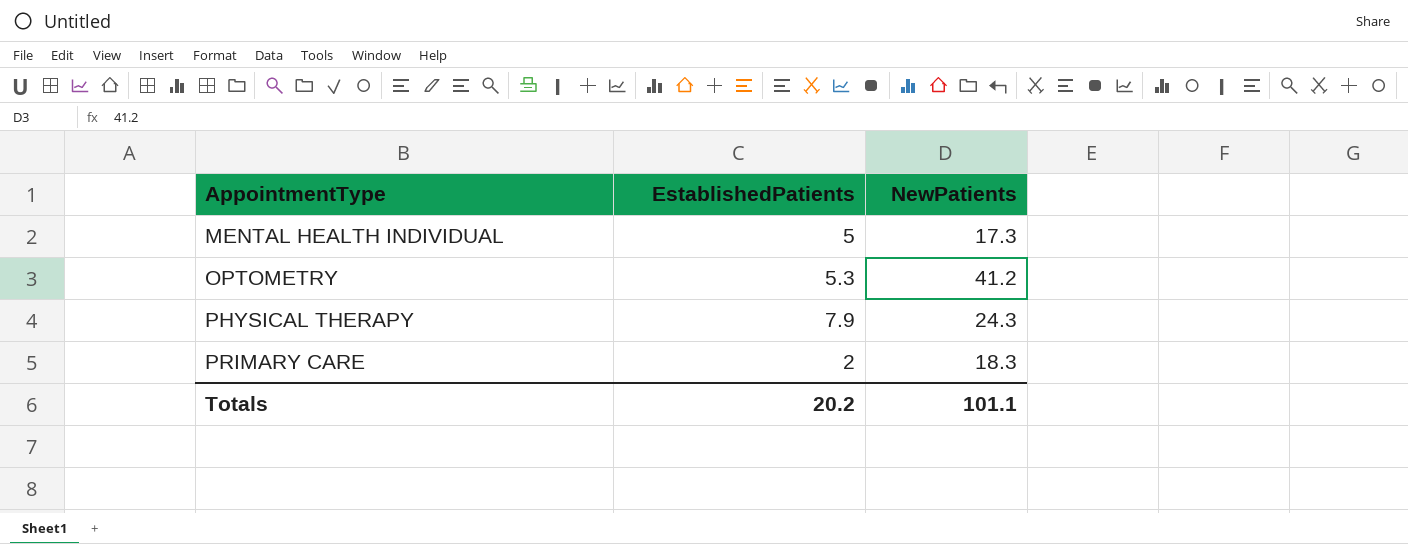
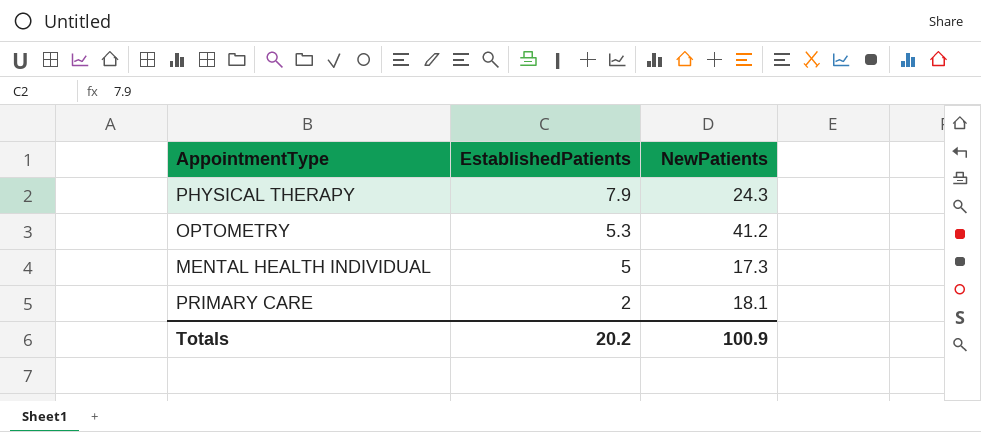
row order: AppointmentType ascending -> EstablishedPatients descending
PRIMARY CARE | NewPatients: 18.3 -> 18.1
Totals | NewPatients: 101.1 -> 100.9

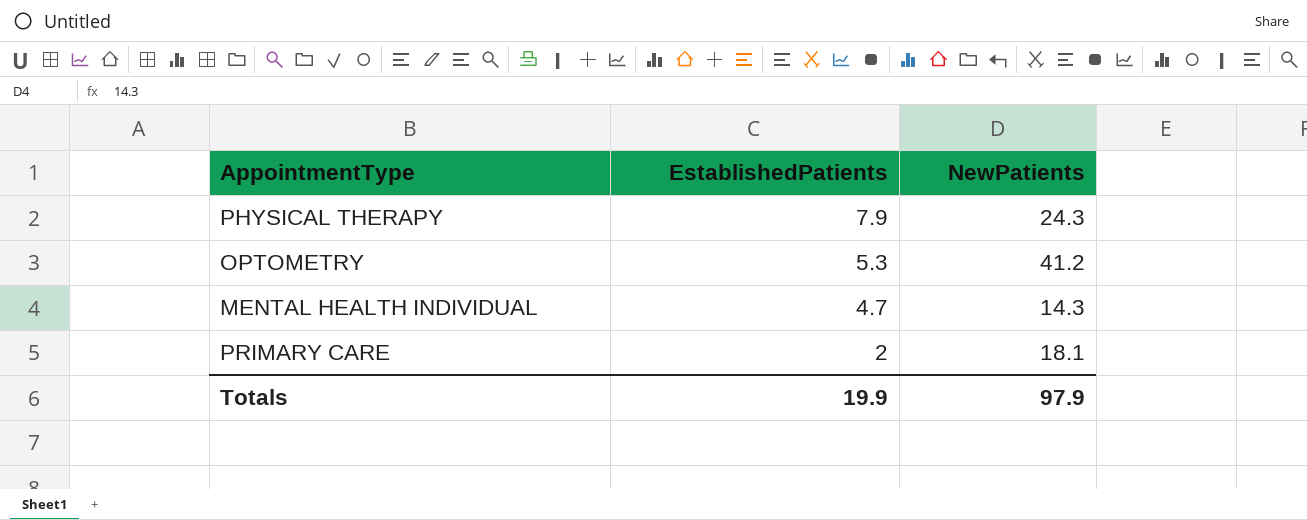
MENTAL HEALTH INDIVIDUAL | EstablishedPatients: 5 -> 4.7
MENTAL HEALTH INDIVIDUAL | NewPatients: 17.3 -> 14.3
Totals | EstablishedPatients: 20.2 -> 19.9
Totals | NewPatients: 100.9 -> 97.9

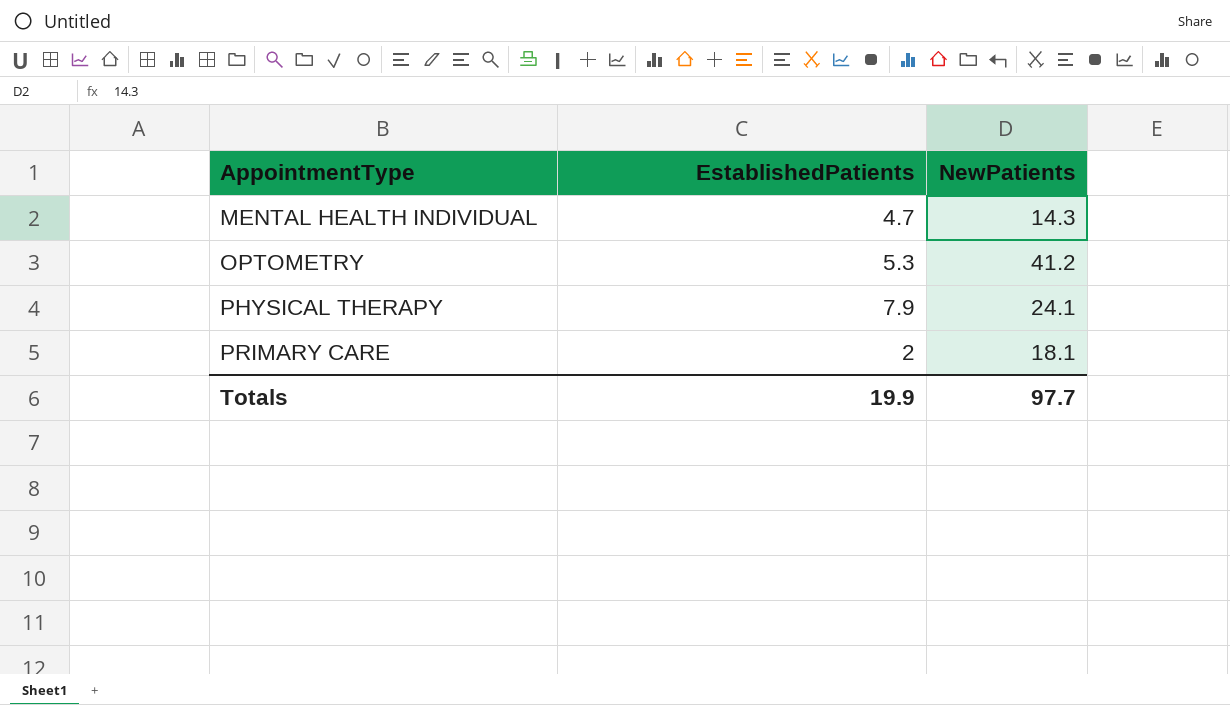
row order: EstablishedPatients descending -> AppointmentType ascending
PHYSICAL THERAPY | NewPatients: 24.3 -> 24.1
Totals | NewPatients: 97.9 -> 97.7

